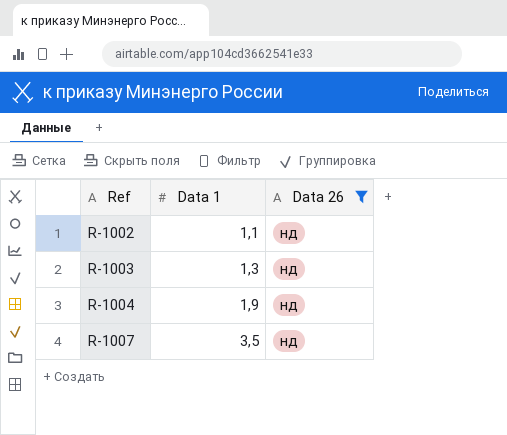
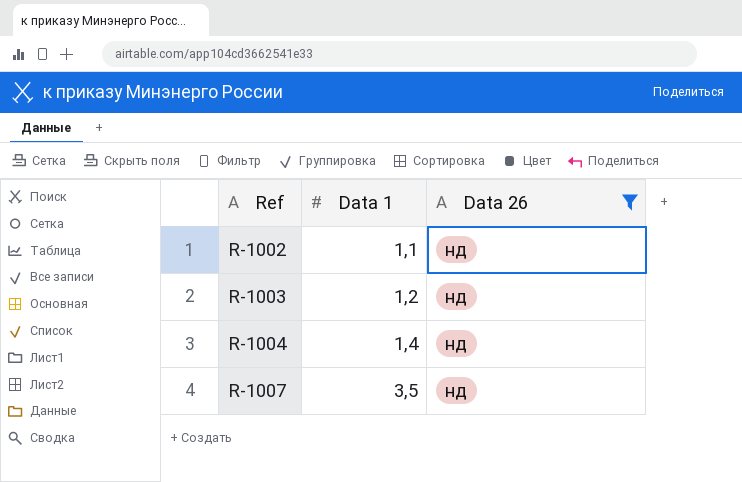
R-1003 | Data 1: 1,3 -> 1,2
R-1004 | Data 1: 1,9 -> 1,4

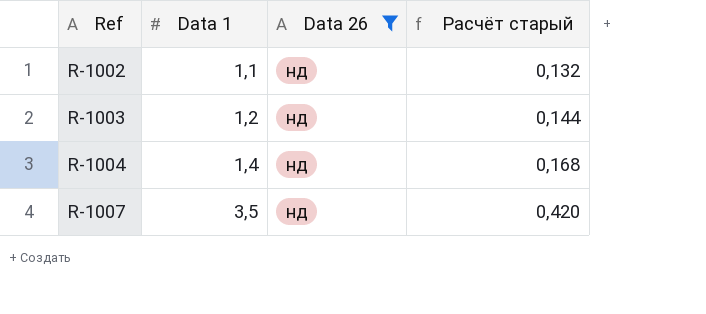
column Расчёт старый | formula: none -> [Data 1] * 0,12

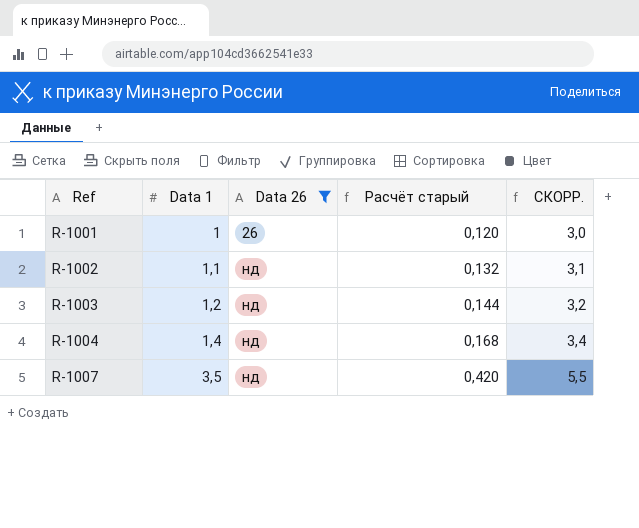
column СКОРР. | formula: none -> [Data 1] + 2
row R-1001: none -> 1 | 26 | 0,120 | 3,0

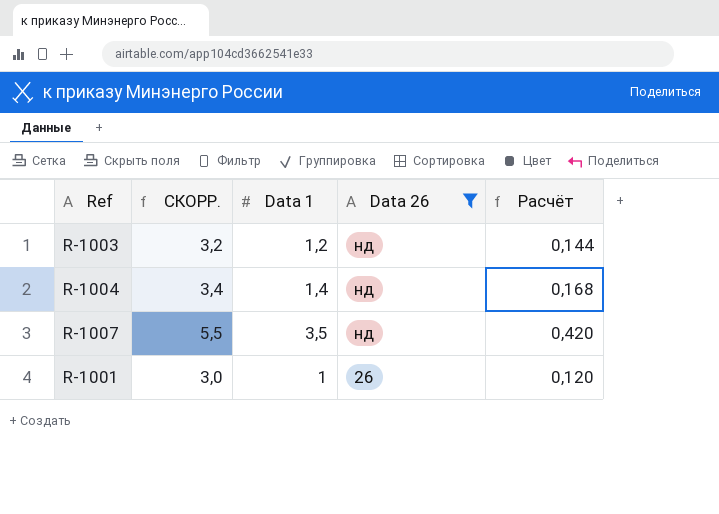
row order: Ref ascending -> Data 26 descending
column СКОРР. | position: 5 -> 2
column name: Расчёт старый -> Расчёт
row R-1002: 1,1 | нд | 0,132 | 3,1 -> none

